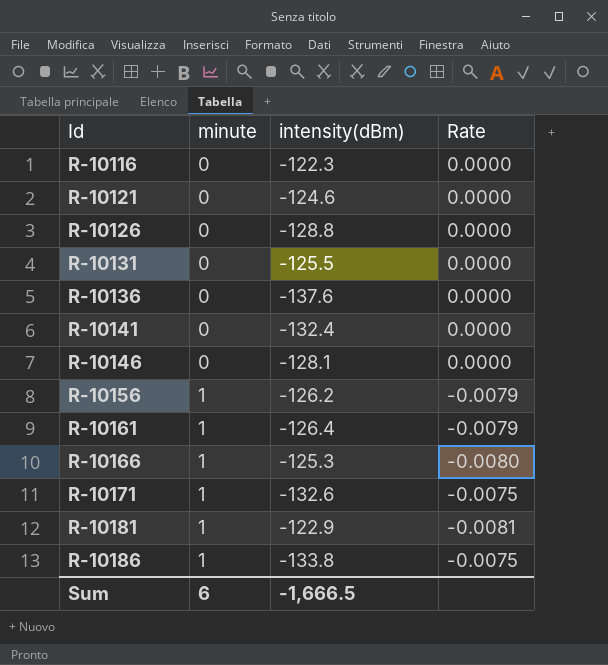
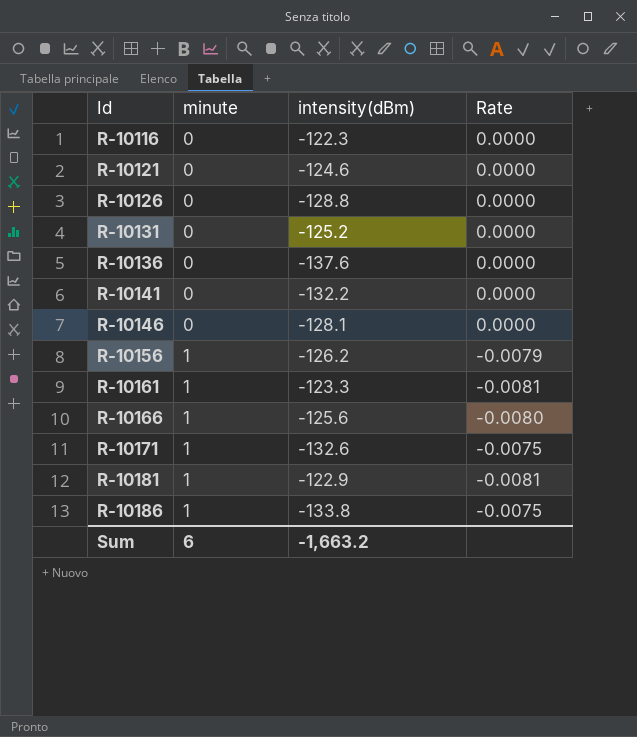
R-10131 | intensity(dBm): -125.5 -> -125.2
R-10141 | intensity(dBm): -132.4 -> -132.2
R-10161 | intensity(dBm): -126.4 -> -123.3
R-10161 | Rate: -0.0079 -> -0.0081
R-10166 | intensity(dBm): -125.3 -> -125.6
Sum | intensity(dBm): -1,666.5 -> -1,663.2

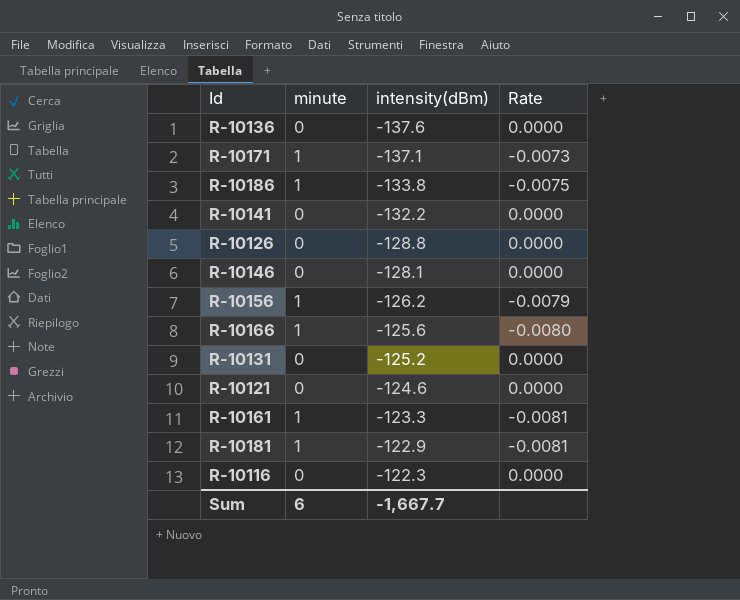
row order: Id ascending -> intensity(dBm) ascending
R-10171 | intensity(dBm): -132.6 -> -137.1
R-10171 | Rate: -0.0075 -> -0.0073
Sum | intensity(dBm): -1,663.2 -> -1,667.7

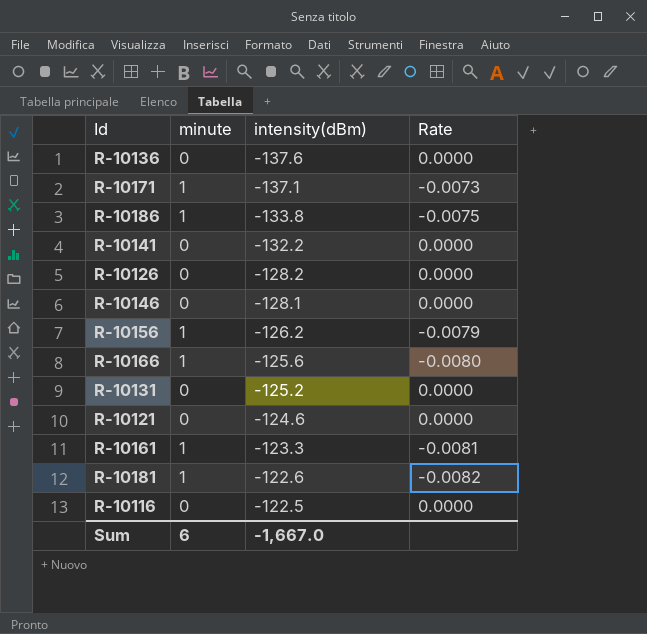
R-10126 | intensity(dBm): -128.8 -> -128.2
R-10181 | intensity(dBm): -122.9 -> -122.6
R-10181 | Rate: -0.0081 -> -0.0082
R-10116 | intensity(dBm): -122.3 -> -122.5
Sum | intensity(dBm): -1,667.7 -> -1,667.0

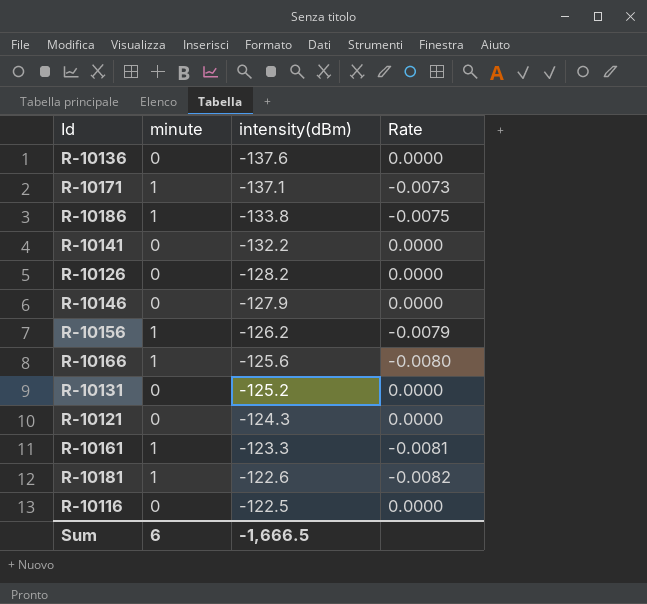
R-10146 | intensity(dBm): -128.1 -> -127.9
R-10121 | intensity(dBm): -124.6 -> -124.3
Sum | intensity(dBm): -1,667.0 -> -1,666.5

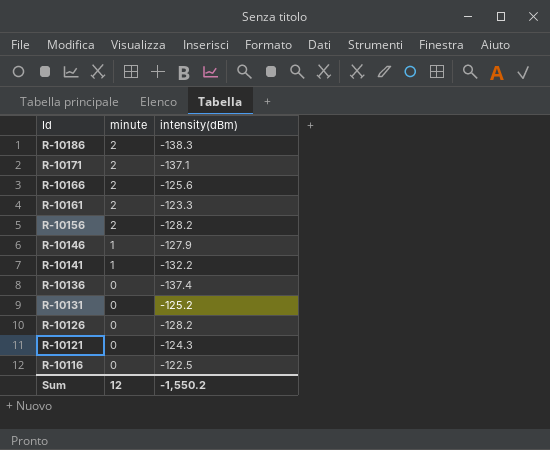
row order: intensity(dBm) ascending -> Id descending
column Rate | formula: [minute] / [intensity(dBm)] -> none
row R-10181: 1 | -122.6 | -0.0082 -> none
R-10186 | minute: 1 -> 2
R-10186 | intensity(dBm): -133.8 -> -138.3
R-10171 | minute: 1 -> 2
R-10166 | minute: 1 -> 2
R-10161 | minute: 1 -> 2
R-10156 | minute: 1 -> 2
R-10156 | intensity(dBm): -126.2 -> -128.2
R-10146 | minute: 0 -> 1
R-10141 | minute: 0 -> 1
R-10136 | intensity(dBm): -137.6 -> -137.4
Sum | minute: 6 -> 12
Sum | intensity(dBm): -1,666.5 -> -1,550.2

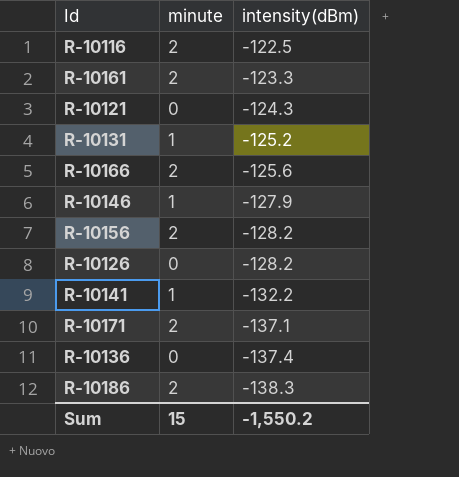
row order: Id descending -> intensity(dBm) descending
R-10116 | minute: 0 -> 2
R-10131 | minute: 0 -> 1
Sum | minute: 12 -> 15

